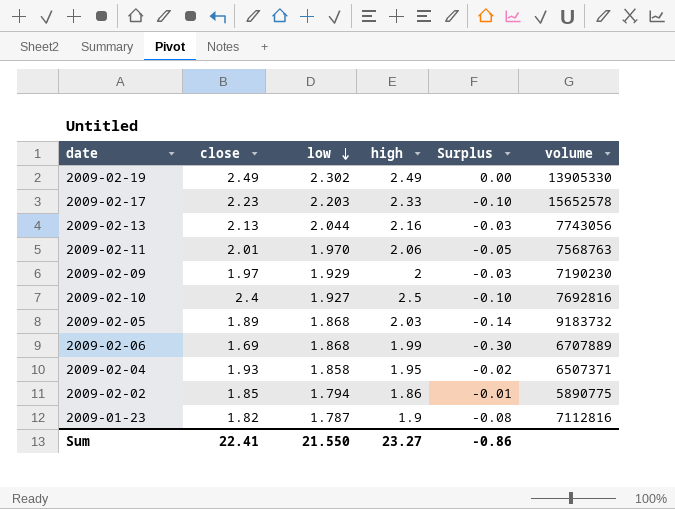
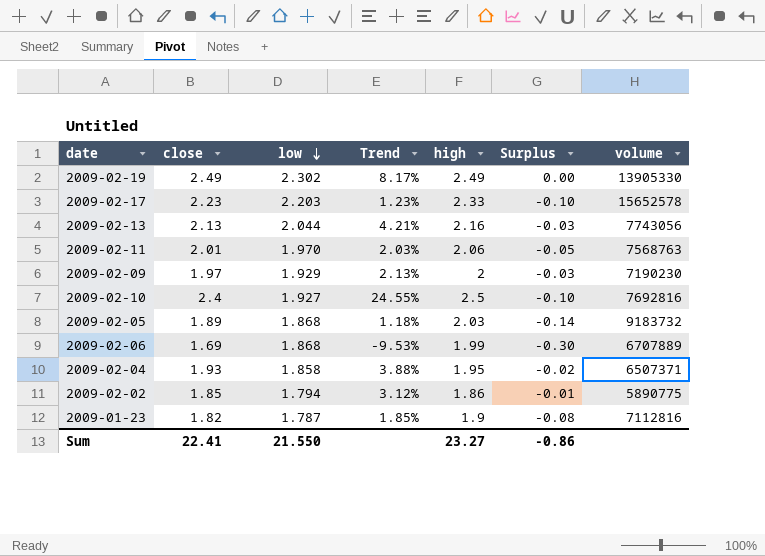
column Trend | formula: none -> ([close] - [low]) / [low]

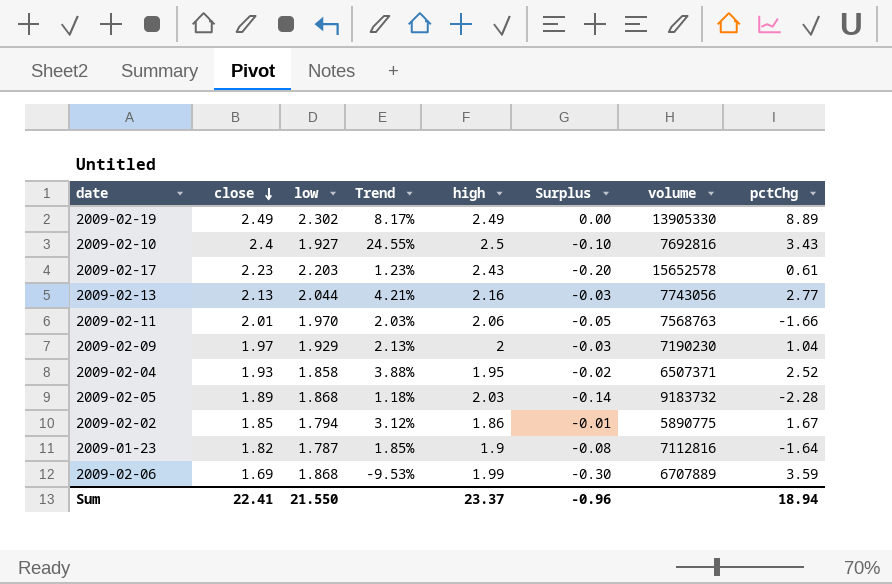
row order: low descending -> close descending
column pctChg | position: none -> 8
2009-02-17 | high: 2.33 -> 2.43
2009-02-17 | Surplus: -0.10 -> -0.20
Sum | high: 23.27 -> 23.37
Sum | Surplus: -0.86 -> -0.96

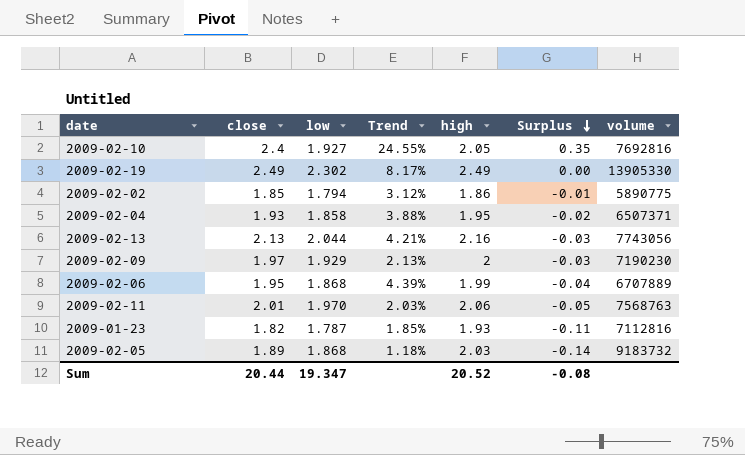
row order: close descending -> Surplus descending
column pctChg | position: 8 -> none
row 2009-02-17: 2.23 | 2.203 | 1.23% | 2.43 | -0.20 | 15652578 | 0.61 -> none
2009-02-10 | high: 2.5 -> 2.05
2009-02-10 | Surplus: -0.10 -> 0.35
2009-02-06 | close: 1.69 -> 1.95
2009-02-06 | Trend: -9.53% -> 4.39%
2009-02-06 | Surplus: -0.30 -> -0.04
2009-01-23 | high: 1.9 -> 1.93
2009-01-23 | Surplus: -0.08 -> -0.11
Sum | close: 22.41 -> 20.44
Sum | low: 21.550 -> 19.347
Sum | high: 23.37 -> 20.52
Sum | Surplus: -0.96 -> -0.08

